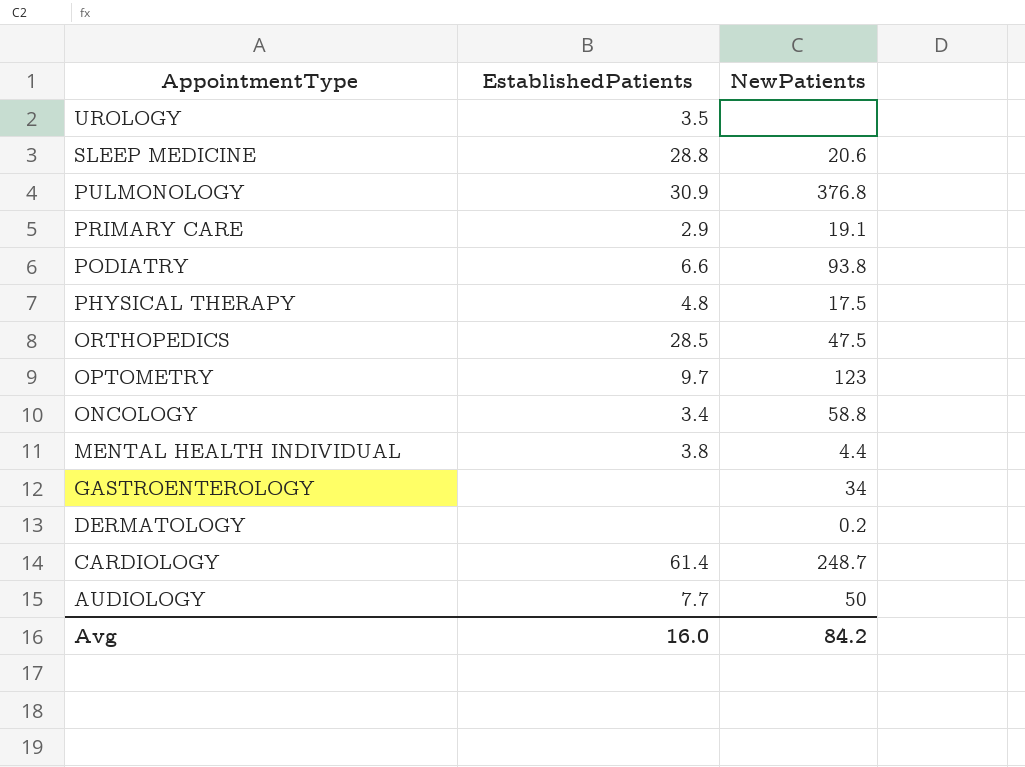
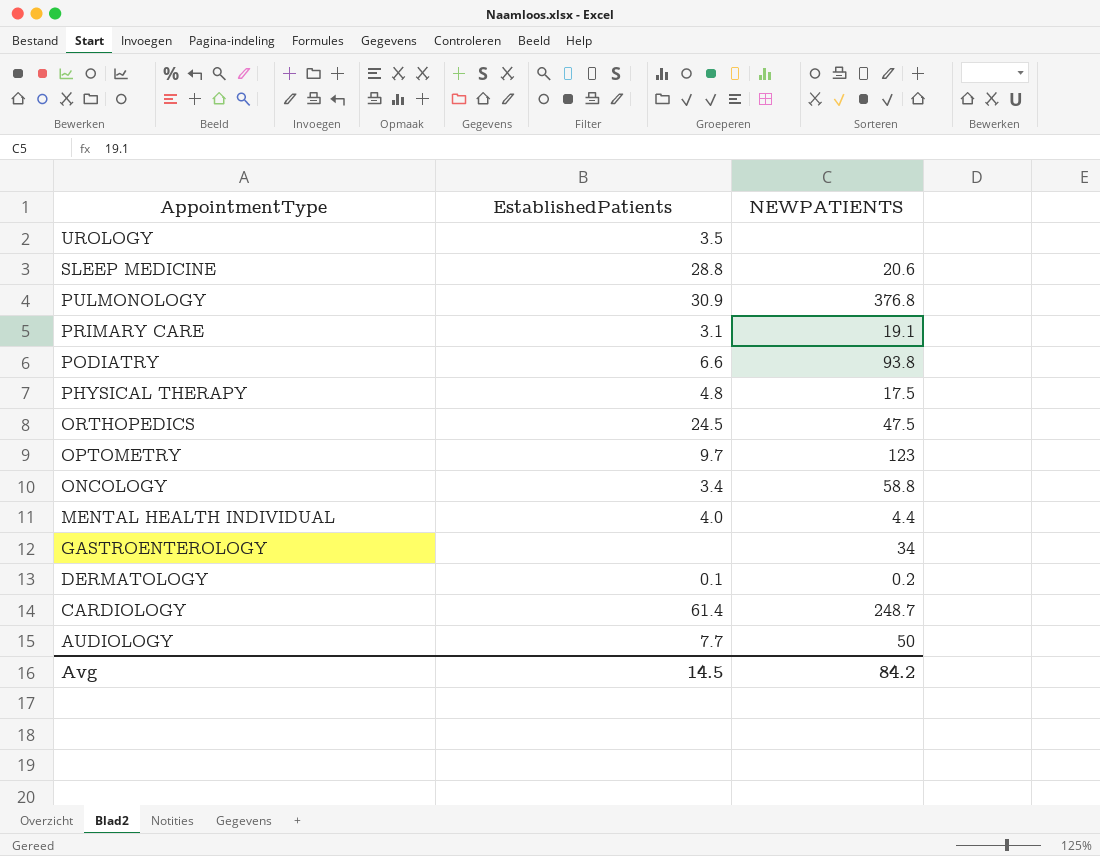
column name: NewPatients -> NEWPATIENTS
PRIMARY CARE | EstablishedPatients: 2.9 -> 3.1
ORTHOPEDICS | EstablishedPatients: 28.5 -> 24.5
MENTAL HEALTH INDIVIDUAL | EstablishedPatients: 3.8 -> 4.0
DERMATOLOGY | EstablishedPatients: none -> 0.1
Avg | EstablishedPatients: 16.0 -> 14.5

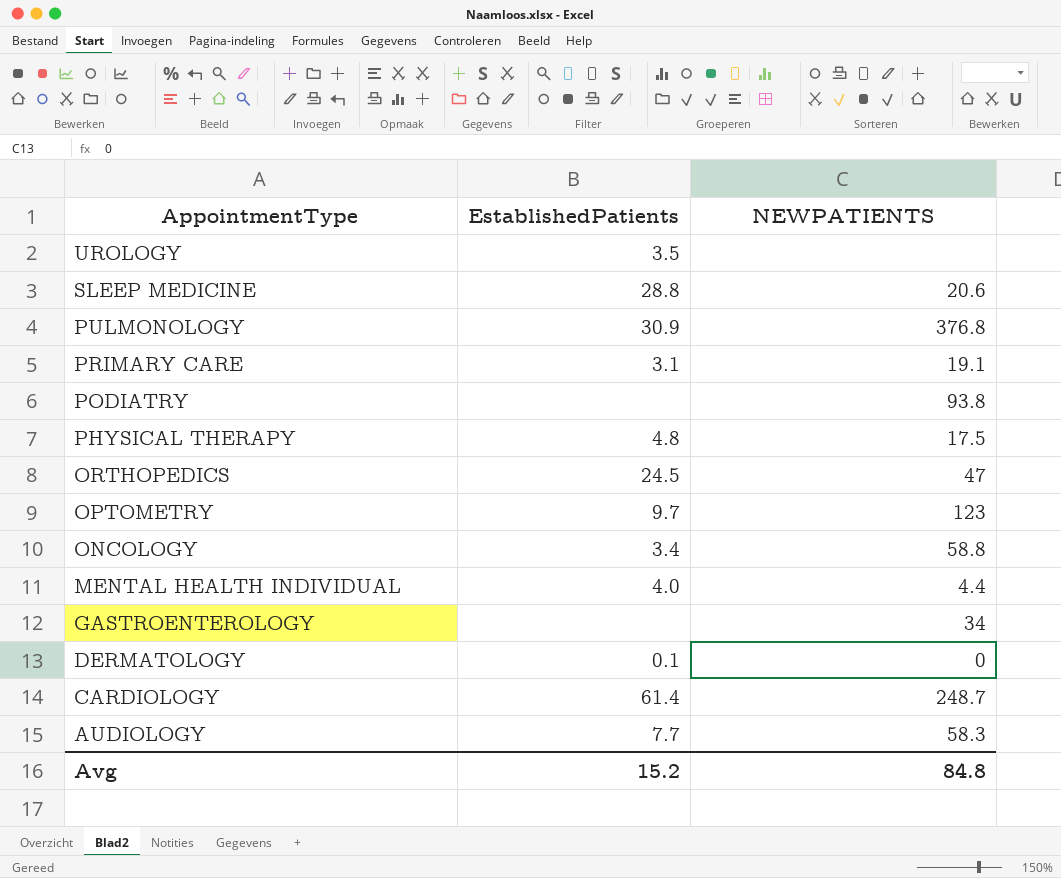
PODIATRY | EstablishedPatients: 6.6 -> none
ORTHOPEDICS | NEWPATIENTS: 47.5 -> 47
DERMATOLOGY | NEWPATIENTS: 0.2 -> 0
AUDIOLOGY | NEWPATIENTS: 50 -> 58.3
Avg | EstablishedPatients: 14.5 -> 15.2
Avg | NEWPATIENTS: 84.2 -> 84.8

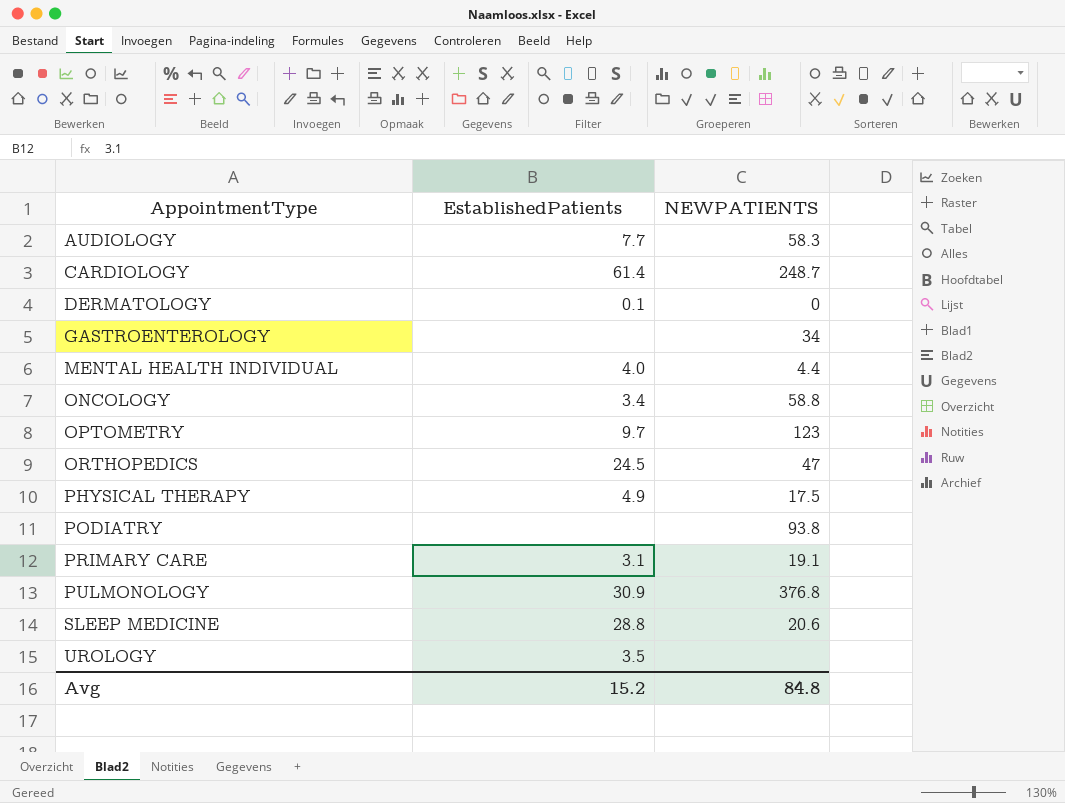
row order: AppointmentType descending -> AppointmentType ascending
PHYSICAL THERAPY | EstablishedPatients: 4.8 -> 4.9

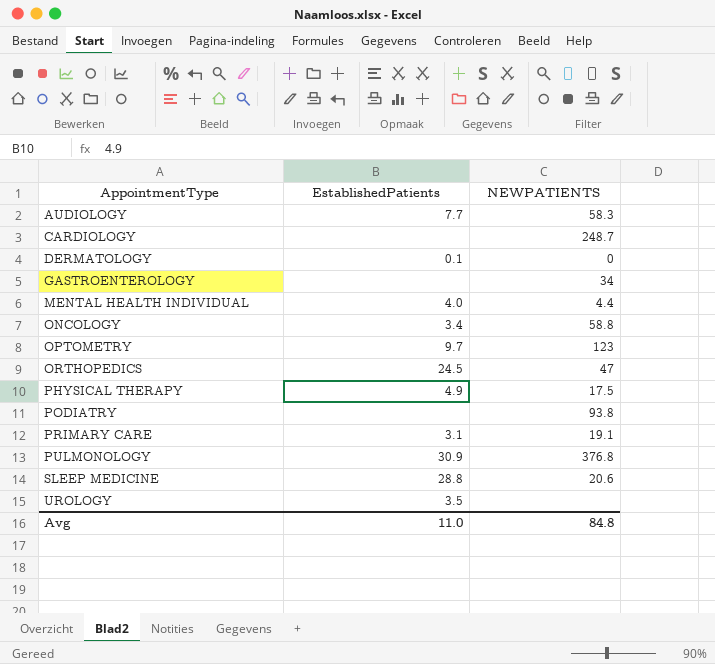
CARDIOLOGY | EstablishedPatients: 61.4 -> none
Avg | EstablishedPatients: 15.2 -> 11.0

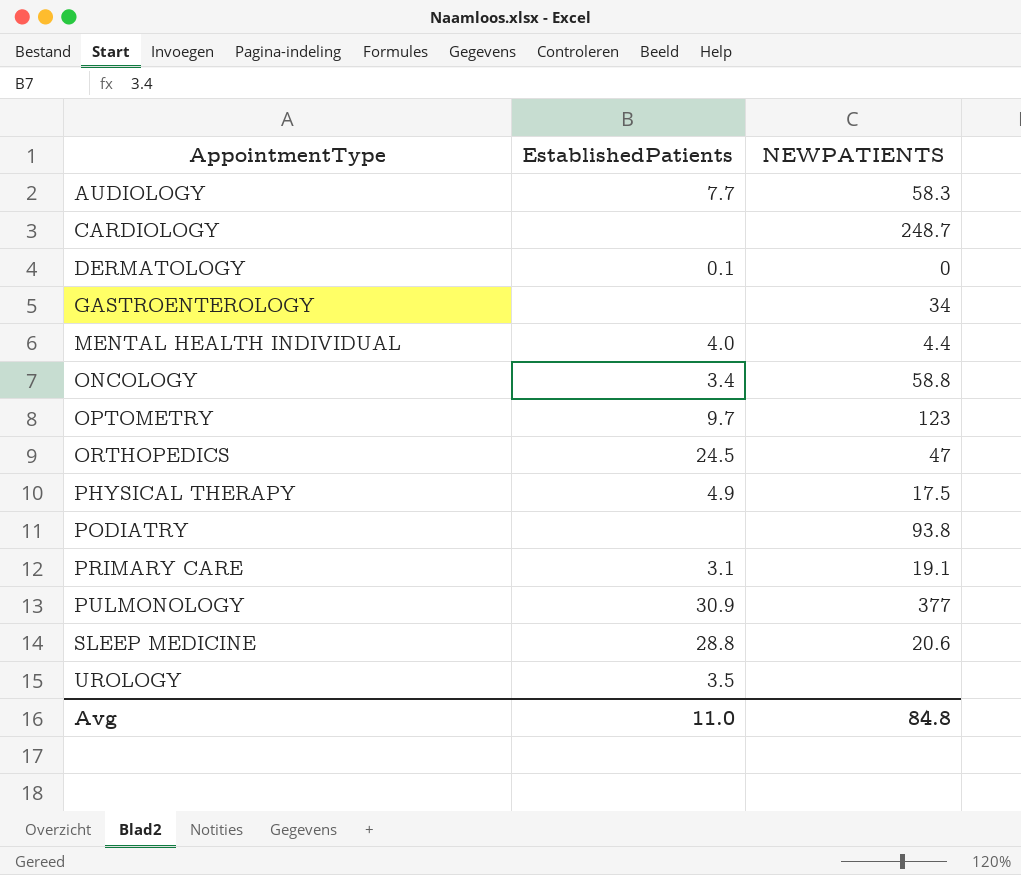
PULMONOLOGY | NEWPATIENTS: 376.8 -> 377

